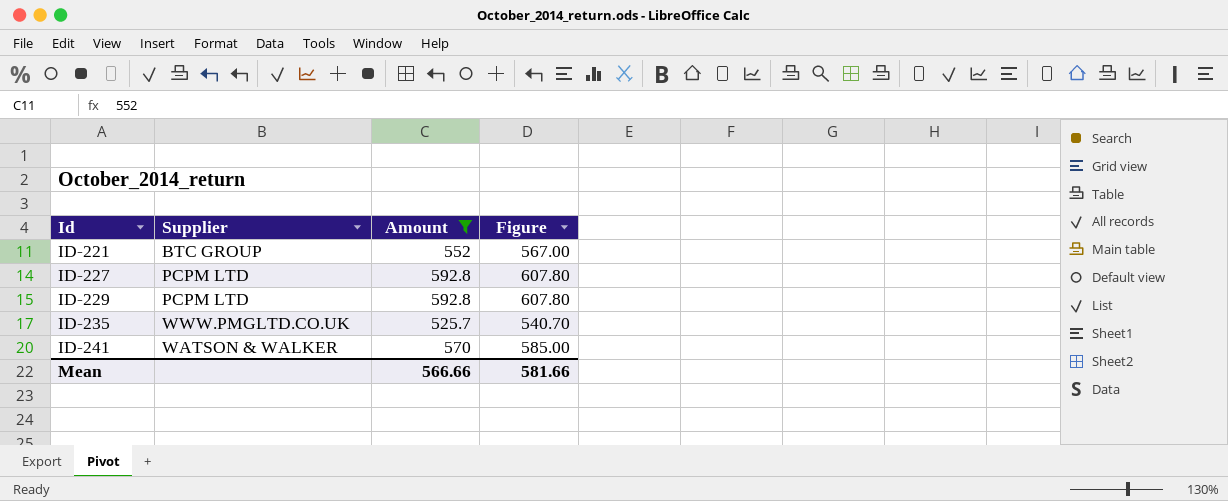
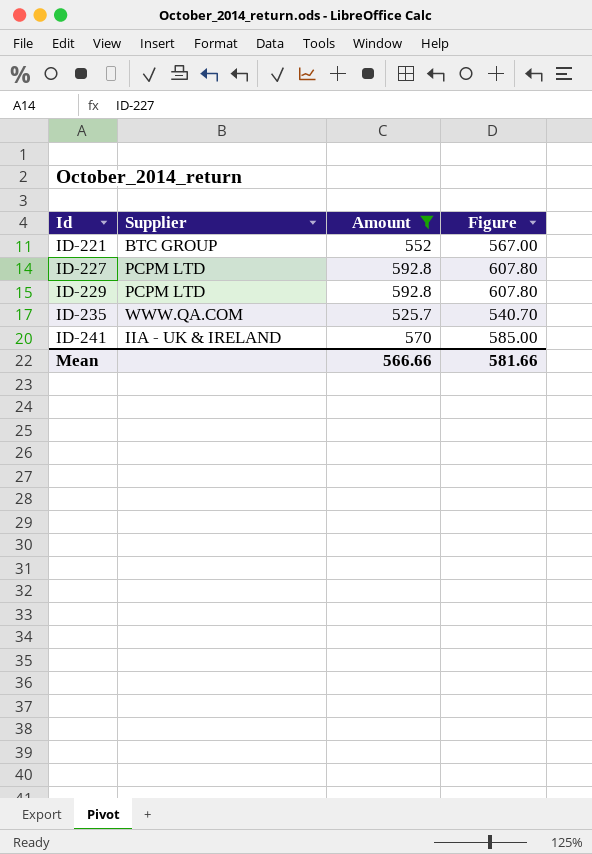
ID-235 | Supplier: WWW.PMGLTD.CO.UK -> WWW.QA.COM
ID-241 | Supplier: WATSON & WALKER -> IIA - UK & IRELAND

